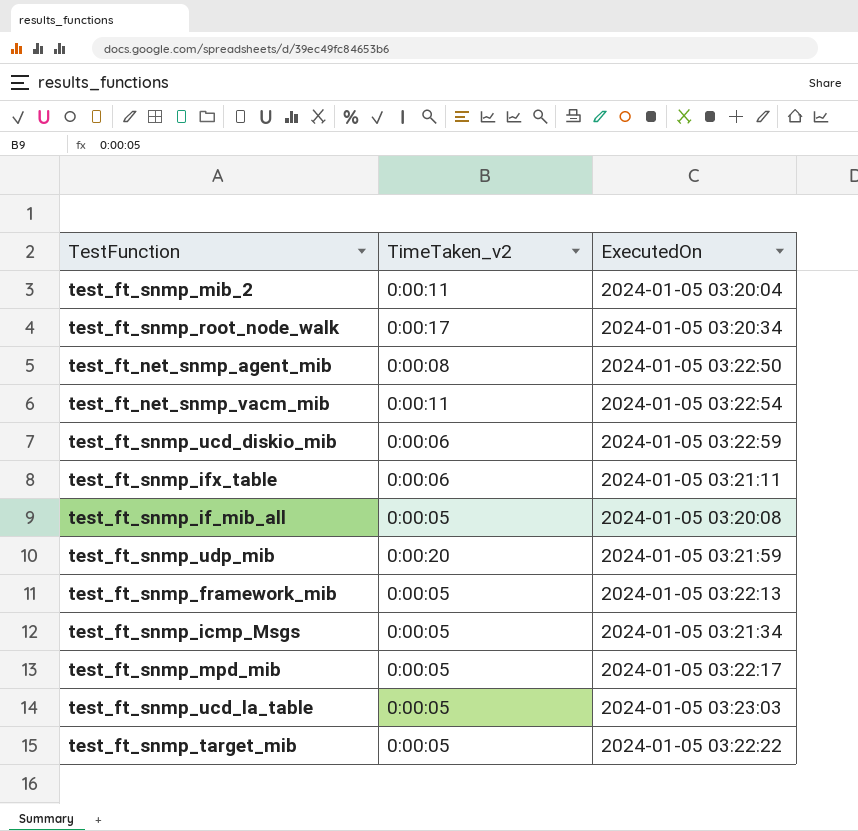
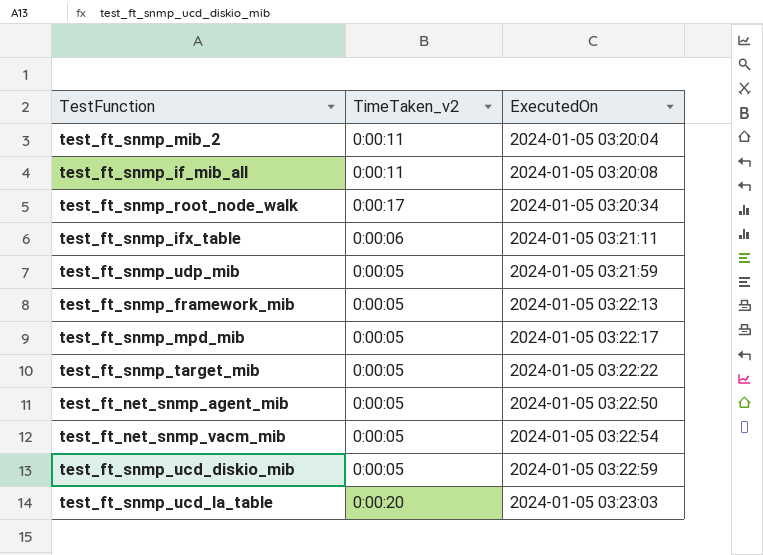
row order: none -> ExecutedOn ascending
row test_ft_snmp_icmp_Msgs: 0:00:05 | 2024-01-05 03:21:34 -> none
test_ft_snmp_if_mib_all | TimeTaken_v2: 0:00:05 -> 0:00:11
test_ft_snmp_udp_mib | TimeTaken_v2: 0:00:20 -> 0:00:05
test_ft_net_snmp_agent_mib | TimeTaken_v2: 0:00:08 -> 0:00:05
test_ft_net_snmp_vacm_mib | TimeTaken_v2: 0:00:11 -> 0:00:05
test_ft_snmp_ucd_diskio_mib | TimeTaken_v2: 0:00:06 -> 0:00:05
test_ft_snmp_ucd_la_table | TimeTaken_v2: 0:00:05 -> 0:00:20

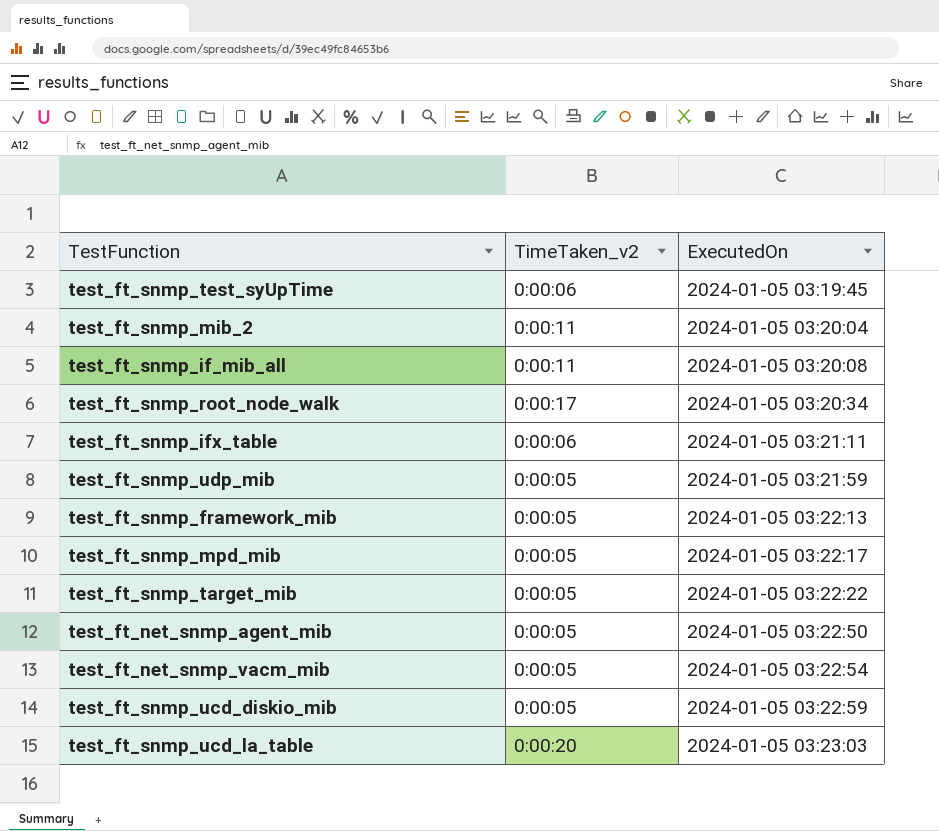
row test_ft_snmp_test_syUpTime: none -> 0:00:06 | 2024-01-05 03:19:45

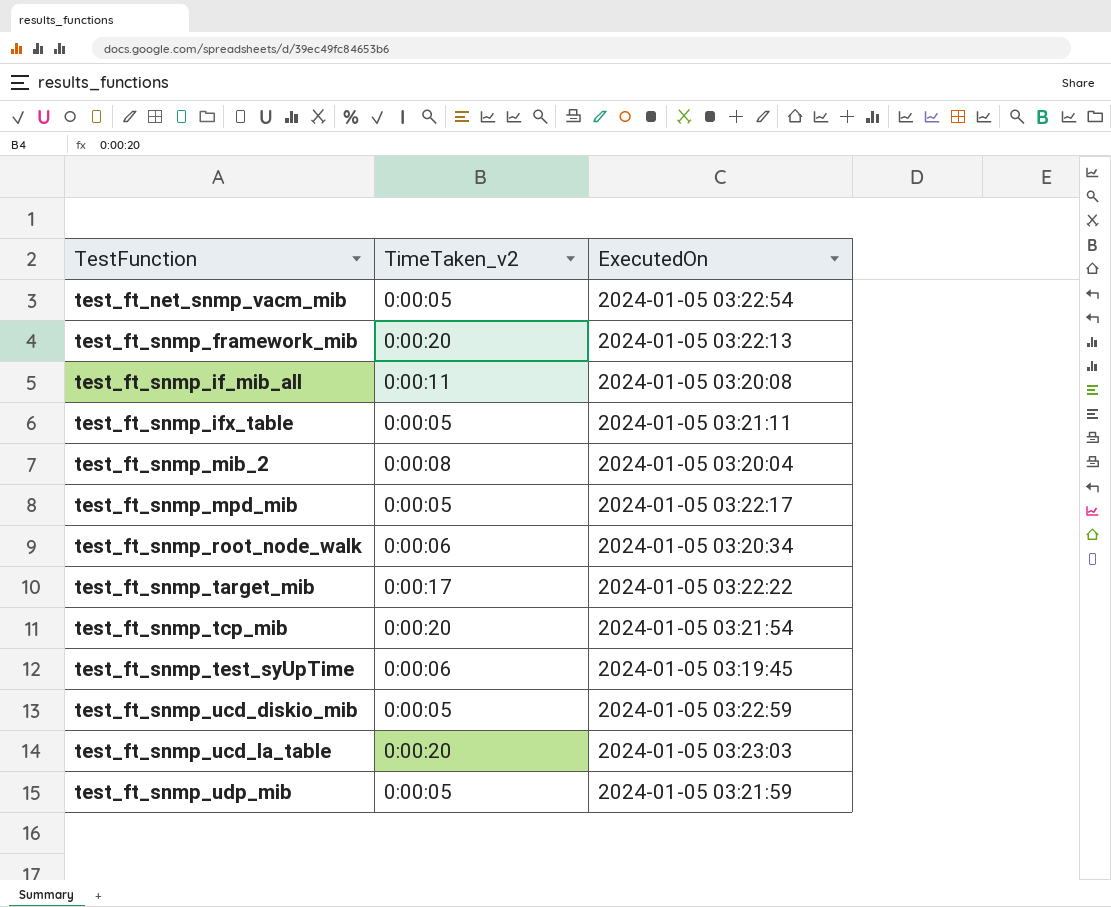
row order: ExecutedOn ascending -> TestFunction ascending
row test_ft_net_snmp_agent_mib: 0:00:05 | 2024-01-05 03:22:50 -> none
test_ft_snmp_framework_mib | TimeTaken_v2: 0:00:05 -> 0:00:20
test_ft_snmp_ifx_table | TimeTaken_v2: 0:00:06 -> 0:00:05
test_ft_snmp_mib_2 | TimeTaken_v2: 0:00:11 -> 0:00:08
test_ft_snmp_root_node_walk | TimeTaken_v2: 0:00:17 -> 0:00:06
test_ft_snmp_target_mib | TimeTaken_v2: 0:00:05 -> 0:00:17
row test_ft_snmp_tcp_mib: none -> 0:00:20 | 2024-01-05 03:21:54

